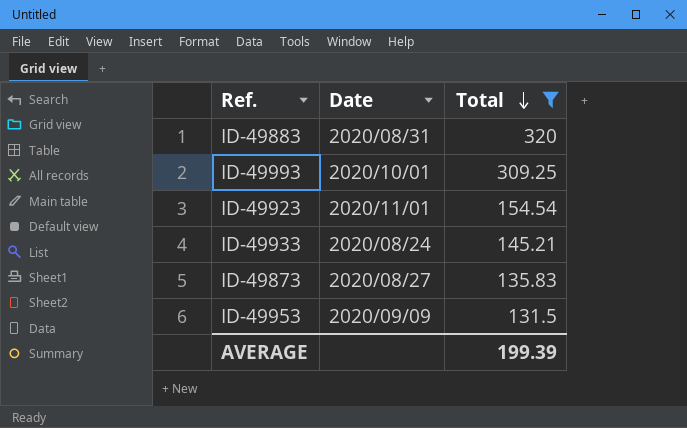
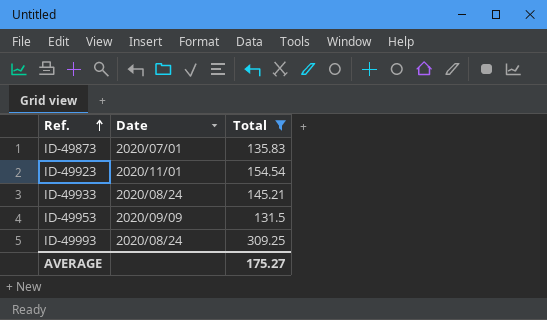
row order: Total descending -> Ref. ascending
row ID-49883: 2020/08/31 | 320 -> none
ID-49873 | Date: 2020/08/27 -> 2020/07/01
ID-49993 | Date: 2020/10/01 -> 2020/08/24
AVERAGE | Total: 199.39 -> 175.27

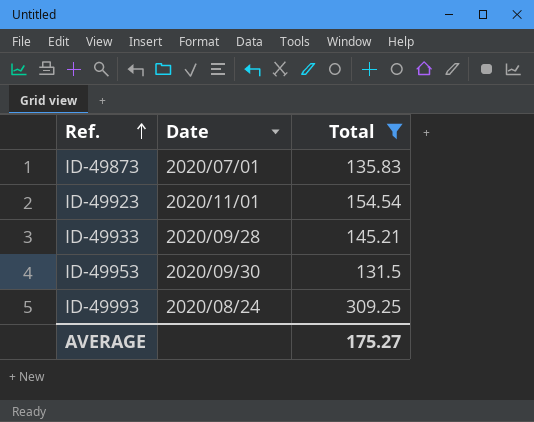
ID-49933 | Date: 2020/08/24 -> 2020/09/28
ID-49953 | Date: 2020/09/09 -> 2020/09/30

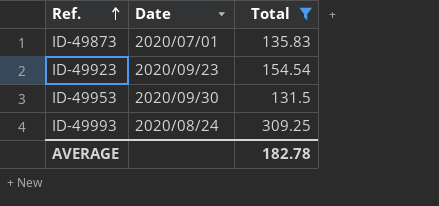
row ID-49933: 2020/09/28 | 145.21 -> none
ID-49923 | Date: 2020/11/01 -> 2020/09/23
AVERAGE | Total: 175.27 -> 182.78

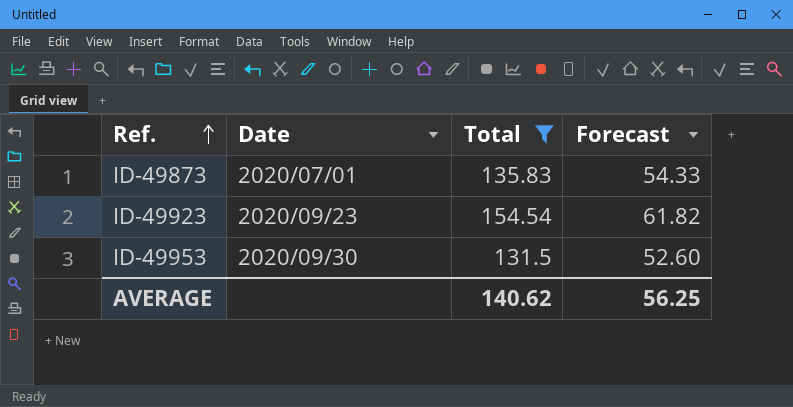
column Forecast | formula: none -> [Total] * 0.4
row ID-49993: 2020/08/24 | 309.25 -> none
AVERAGE | Total: 182.78 -> 140.62

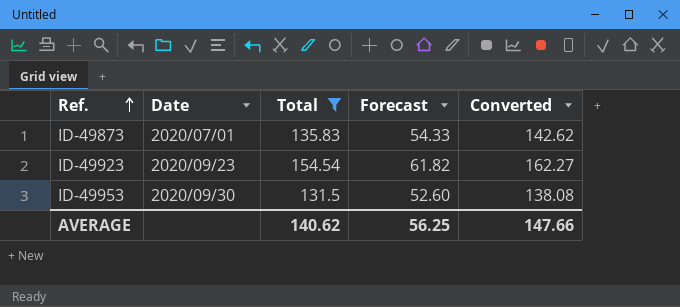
column Converted | formula: none -> [Total] * 1.05

